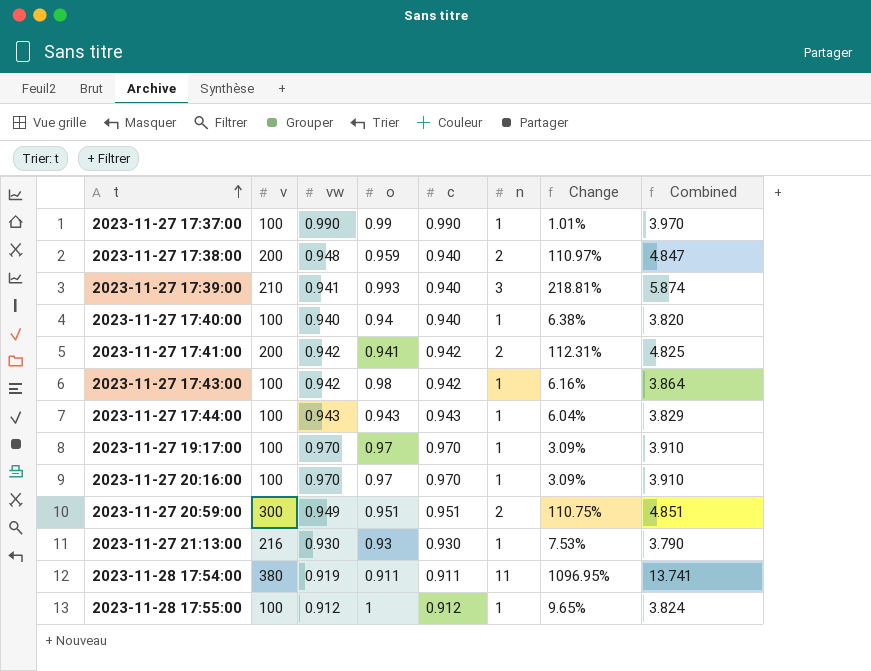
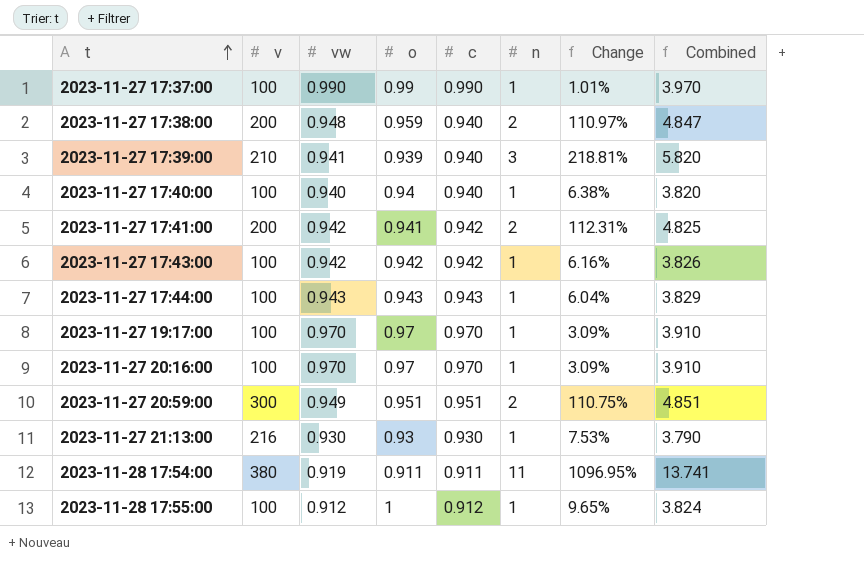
2023-11-27 17:39:00 | o: 0.993 -> 0.939
2023-11-27 17:39:00 | Combined: 5.874 -> 5.820
2023-11-27 17:43:00 | o: 0.98 -> 0.942
2023-11-27 17:43:00 | Combined: 3.864 -> 3.826

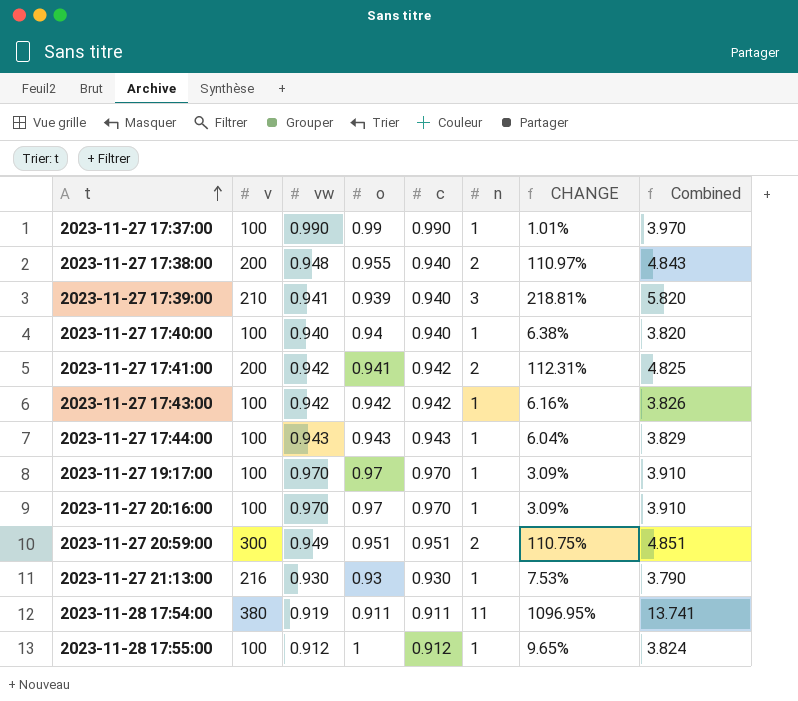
column name: Change -> CHANGE
2023-11-27 17:38:00 | o: 0.959 -> 0.955
2023-11-27 17:38:00 | Combined: 4.847 -> 4.843

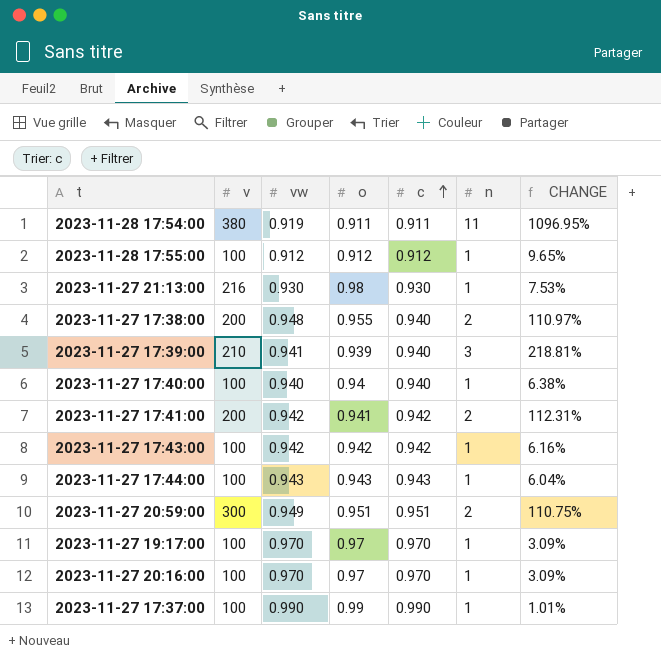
row order: t ascending -> c ascending
column Combined | formula: [vw] + [o] + [c] + [n] -> none
2023-11-28 17:55:00 | o: 1 -> 0.912
2023-11-27 21:13:00 | o: 0.93 -> 0.98

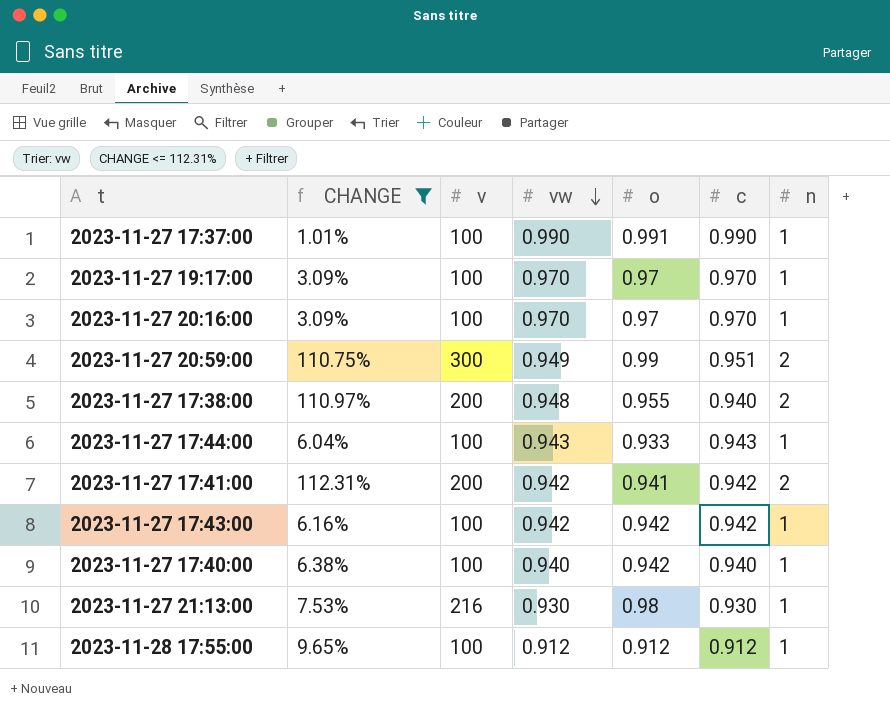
filter: none -> CHANGE <= 112.31%
row order: c ascending -> vw descending
column CHANGE | position: 7 -> 2
2023-11-27 17:37:00 | o: 0.99 -> 0.991
2023-11-27 20:59:00 | o: 0.951 -> 0.99
2023-11-27 17:44:00 | o: 0.943 -> 0.933
2023-11-27 17:40:00 | o: 0.94 -> 0.942

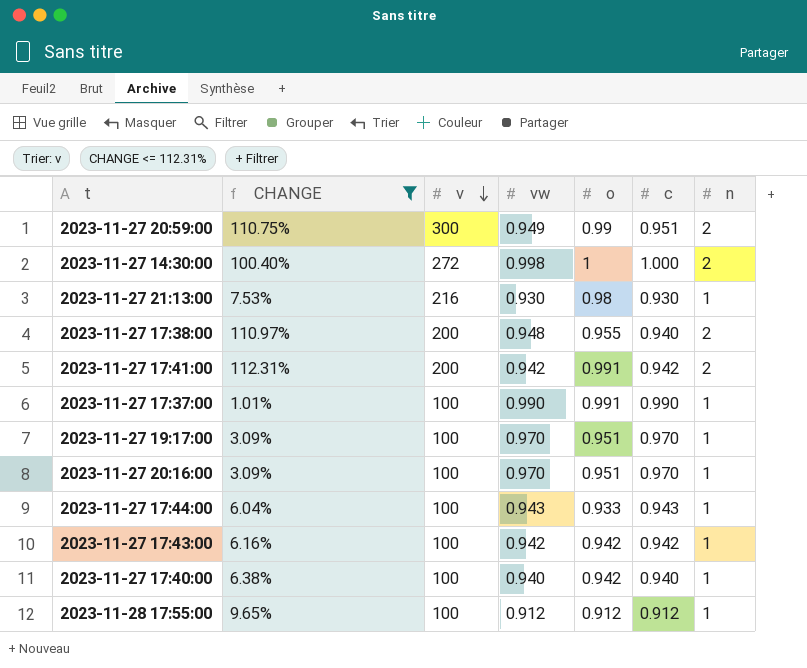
row order: vw descending -> v descending
row 2023-11-27 14:30:00: none -> 100.40% | 272 | 0.998 | 1 | 1.000 | 2
2023-11-27 17:41:00 | o: 0.941 -> 0.991
2023-11-27 19:17:00 | o: 0.97 -> 0.951
2023-11-27 20:16:00 | o: 0.97 -> 0.951

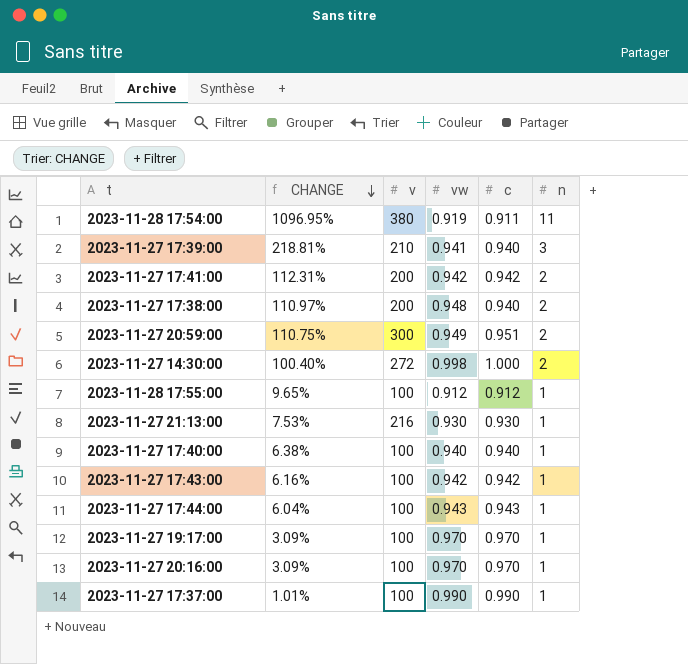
filter: CHANGE <= 112.31% -> none
row order: v descending -> CHANGE descending
column o | position: 5 -> none

